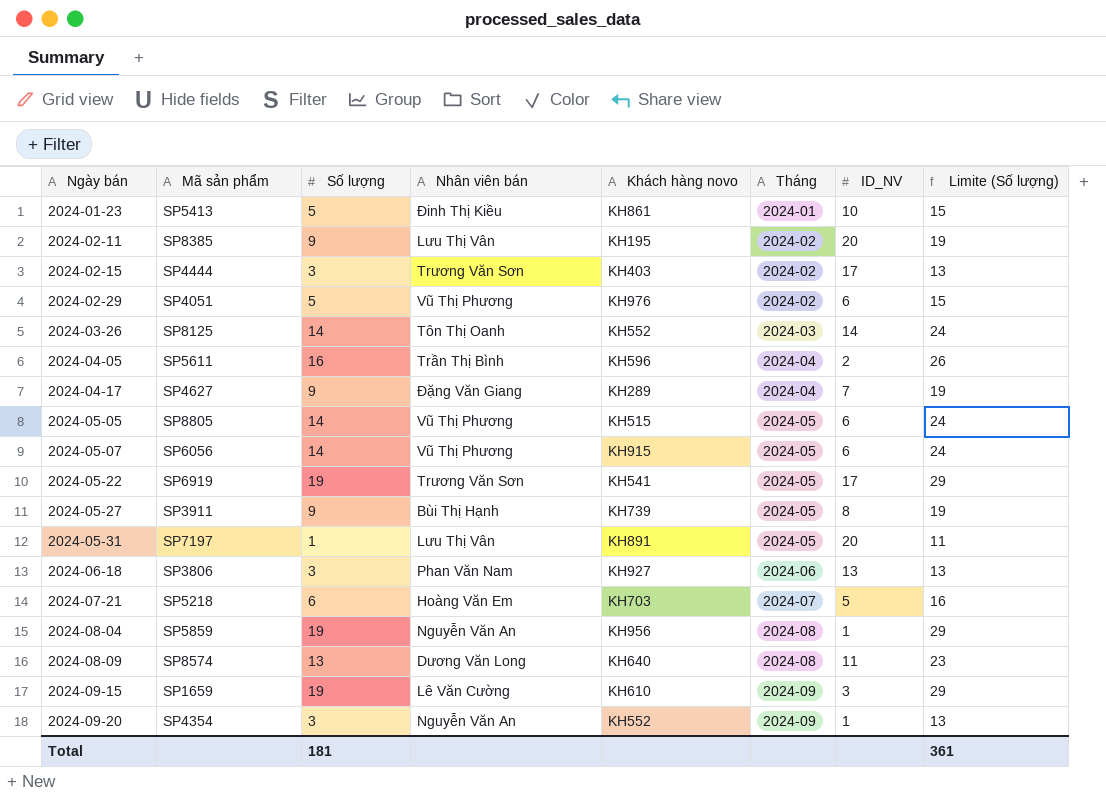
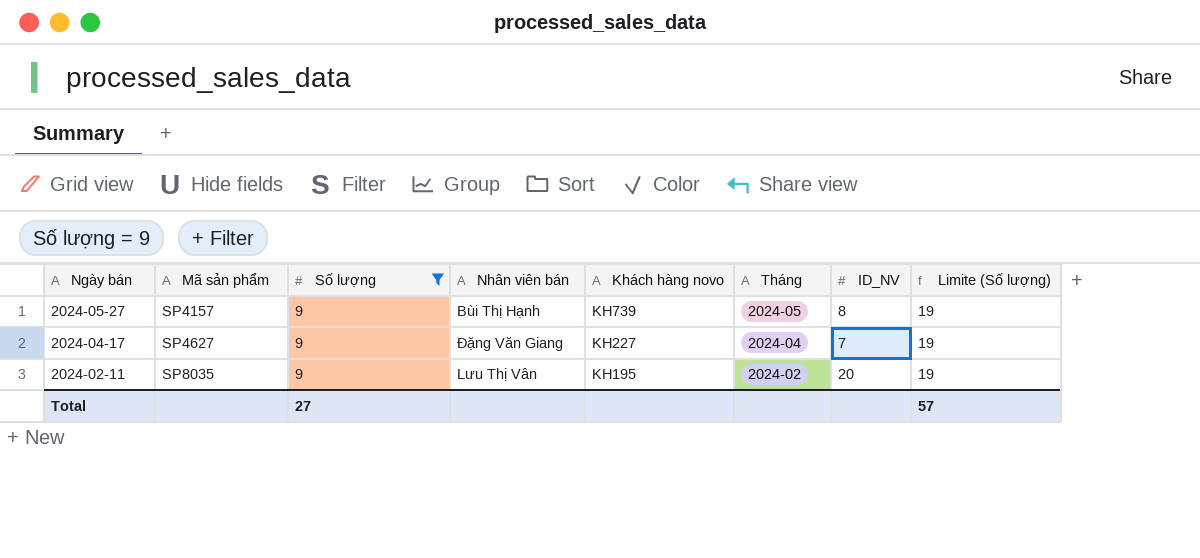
filter: none -> Số lượng = 9
row order: Ngày bán ascending -> Ngày bán descending
2024-05-27 | Mã sản phẩm: SP3911 -> SP4157
2024-04-17 | Khách hàng novo: KH289 -> KH227
2024-02-11 | Mã sản phẩm: SP8385 -> SP8035
Total | Số lượng: 181 -> 27
Total | Limite (Số lượng): 361 -> 57

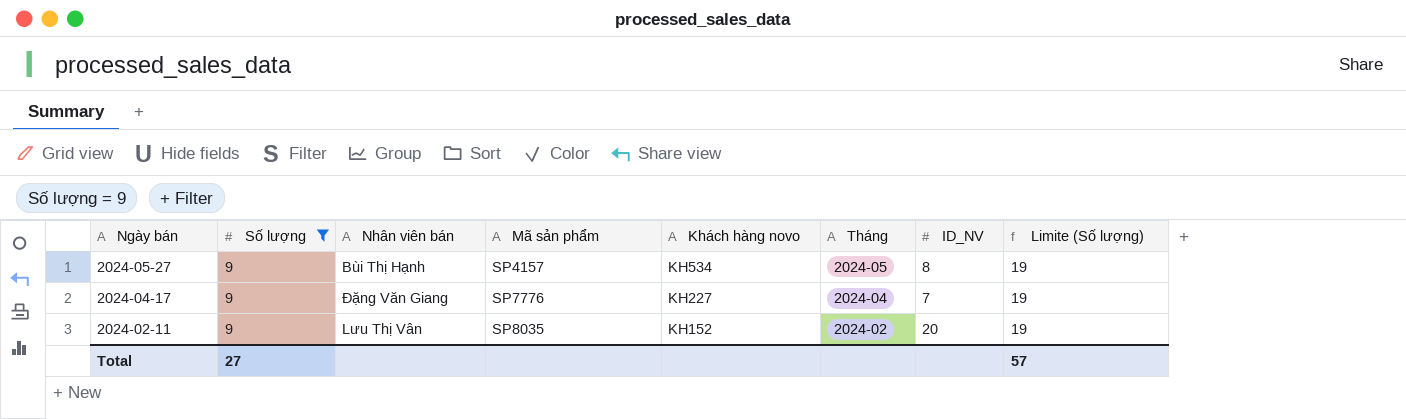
column Mã sản phẩm | position: 2 -> 4
2024-05-27 | Khách hàng novo: KH739 -> KH534
2024-04-17 | Mã sản phẩm: SP4627 -> SP7776
2024-02-11 | Khách hàng novo: KH195 -> KH152

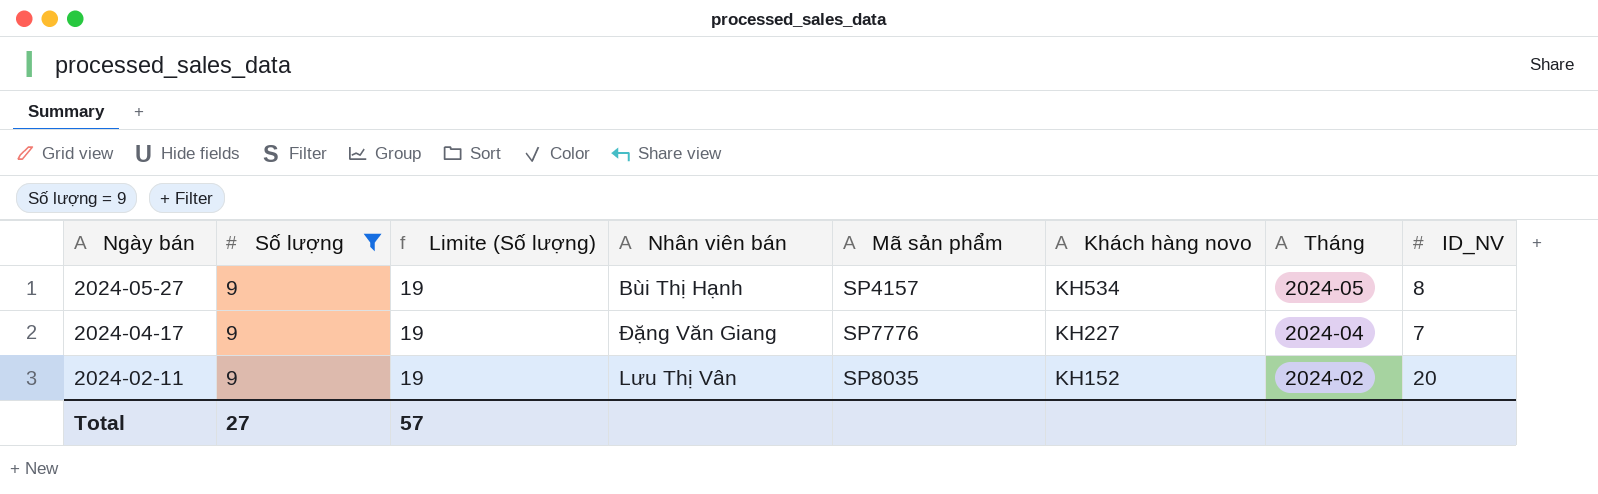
column Limite (Số lượng) | position: 8 -> 3

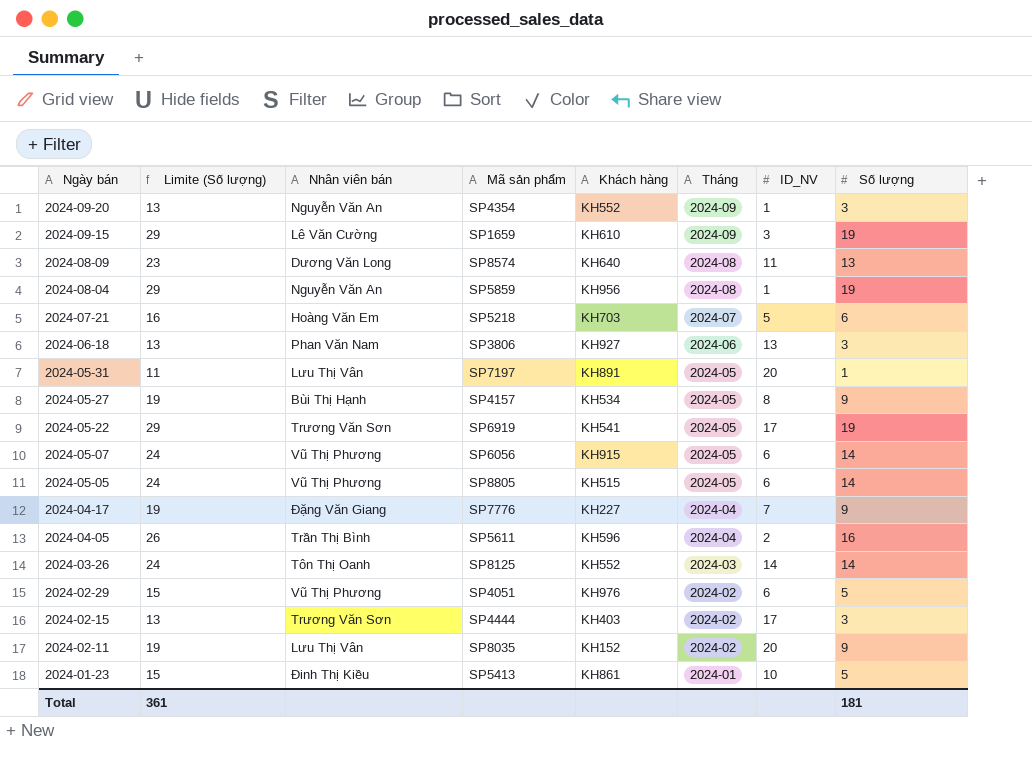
filter: Số lượng = 9 -> none
column name: Khách hàng novo -> Khách hàng
column Số lượng | position: 2 -> 8
Total | Limite (Số lượng): 57 -> 361
Total | Số lượng: 27 -> 181

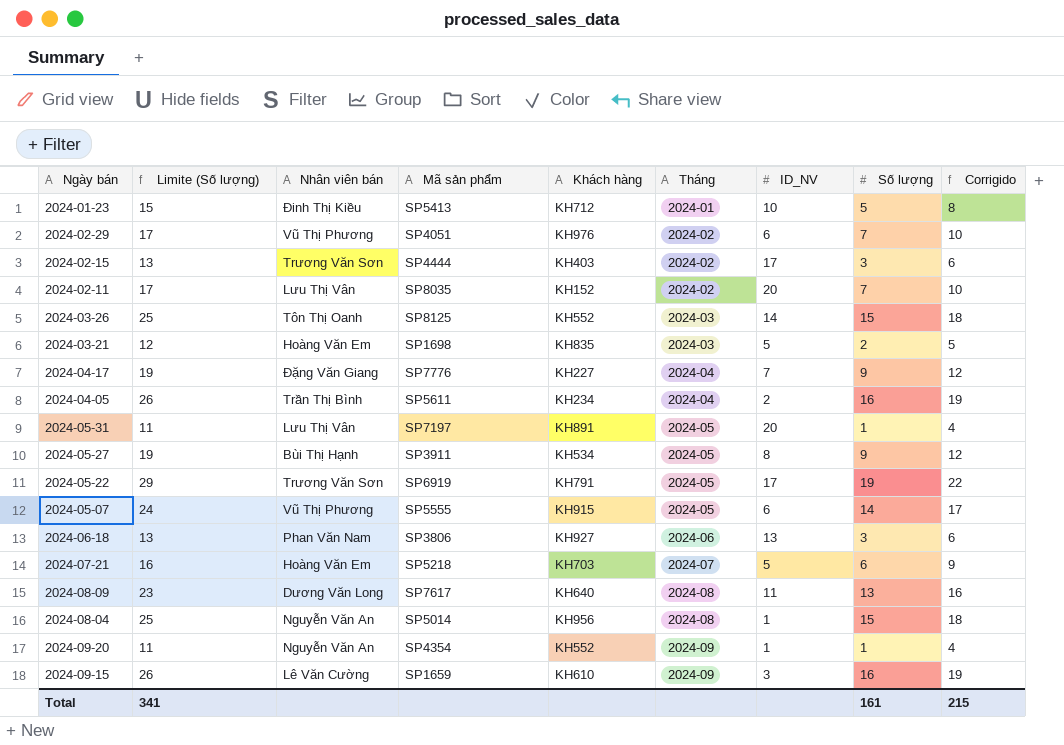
row order: Ngày bán descending -> Tháng ascending
column Corrigido | formula: none -> [Số lượng] + 3
row 2024-05-05: 24 | Vũ Thị Phương | SP8805 | KH515 | 2024-05 | 6 | 14 -> none
2024-01-23 | Khách hàng: KH861 -> KH712
2024-02-29 | Limite (Số lượng): 15 -> 17
2024-02-29 | Số lượng: 5 -> 7
2024-02-11 | Limite (Số lượng): 19 -> 17
2024-02-11 | Số lượng: 9 -> 7
2024-03-26 | Limite (Số lượng): 24 -> 25
2024-03-26 | Số lượng: 14 -> 15
row 2024-03-21: none -> 12 | Hoàng Văn Em | SP1698 | KH835 | 2024-03 | 5 | 2 | 5
2024-04-05 | Khách hàng: KH596 -> KH234
2024-05-27 | Mã sản phẩm: SP4157 -> SP3911
2024-05-22 | Khách hàng: KH541 -> KH791
2024-05-07 | Mã sản phẩm: SP6056 -> SP5555
2024-08-09 | Mã sản phẩm: SP8574 -> SP7617
2024-08-04 | Limite (Số lượng): 29 -> 25
2024-08-04 | Mã sản phẩm: SP5859 -> SP5014
2024-08-04 | Số lượng: 19 -> 15
2024-09-20 | Limite (Số lượng): 13 -> 11
2024-09-20 | Số lượng: 3 -> 1
2024-09-15 | Limite (Số lượng): 29 -> 26
2024-09-15 | Số lượng: 19 -> 16
Total | Limite (Số lượng): 361 -> 341
Total | Số lượng: 181 -> 161

